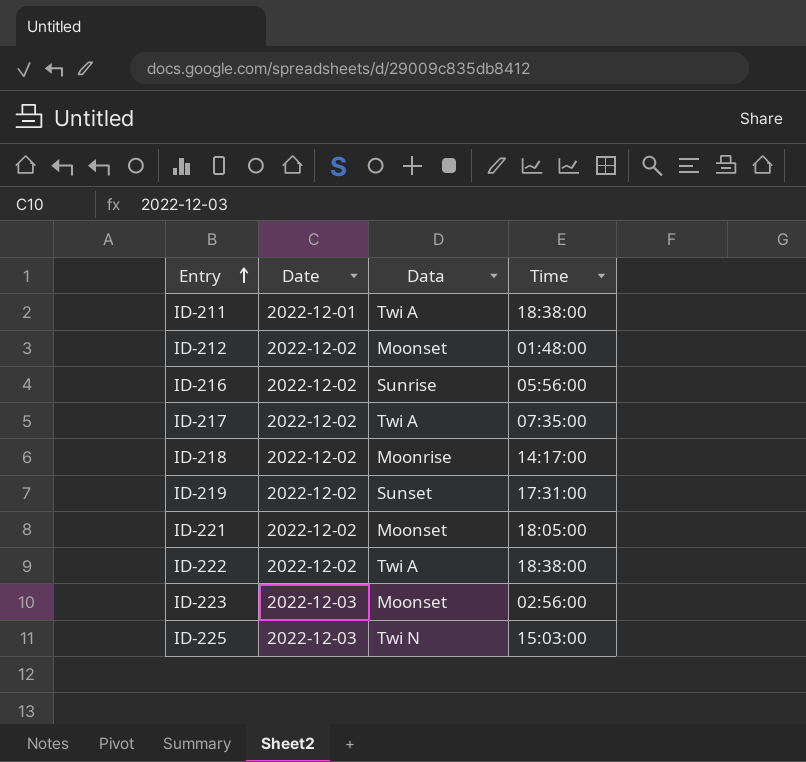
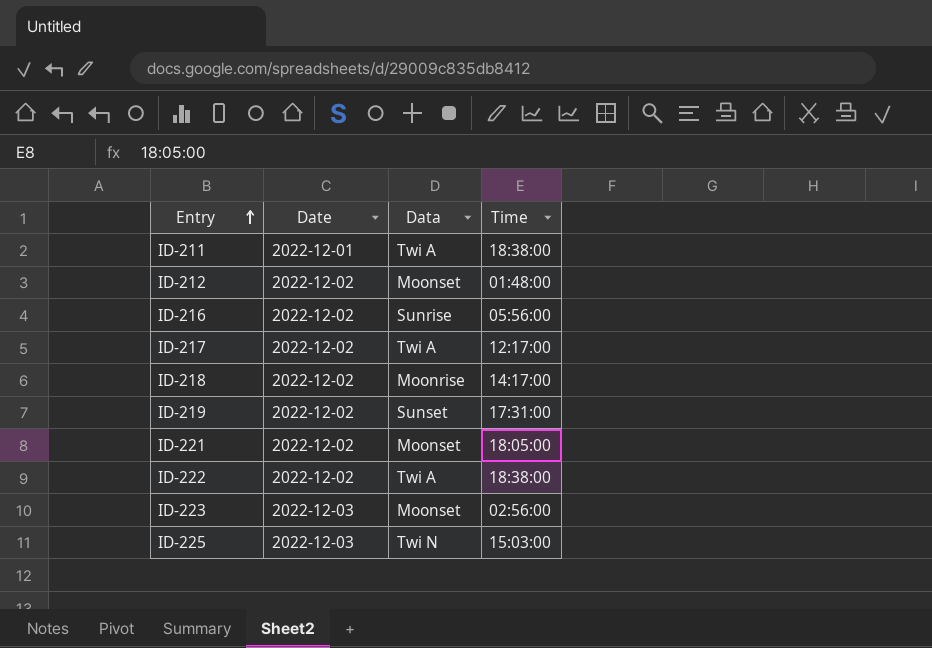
ID-217 | Time: 07:35:00 -> 12:17:00

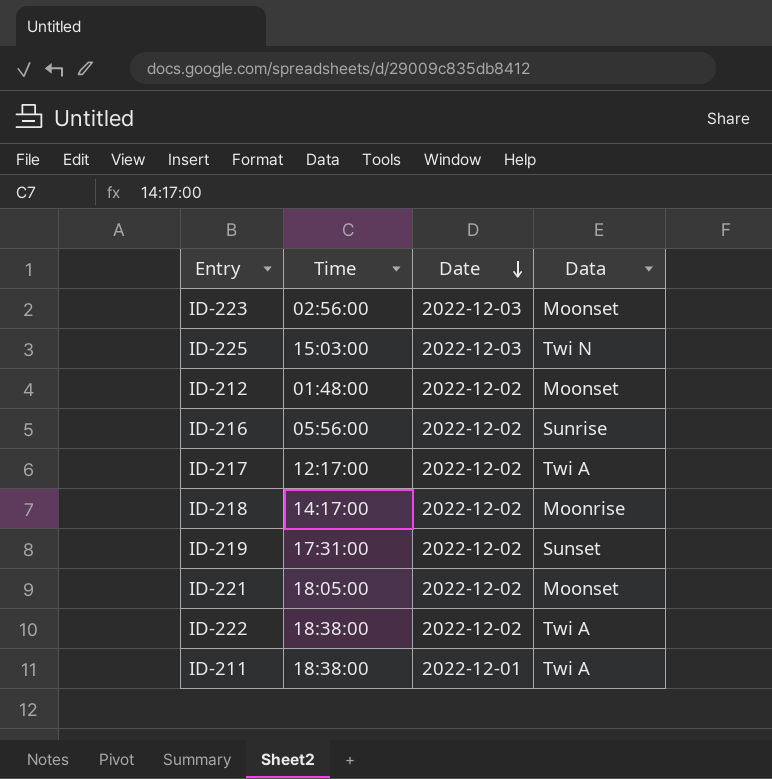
row order: Entry ascending -> Date descending
column Time | position: 4 -> 2

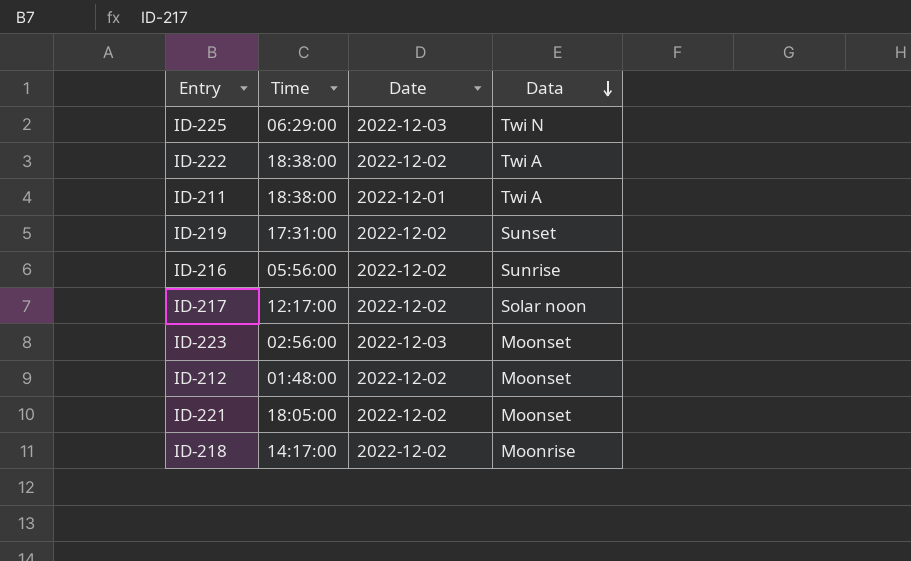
row order: Date descending -> Data descending
ID-225 | Time: 15:03:00 -> 06:29:00
ID-217 | Data: Twi A -> Solar noon

